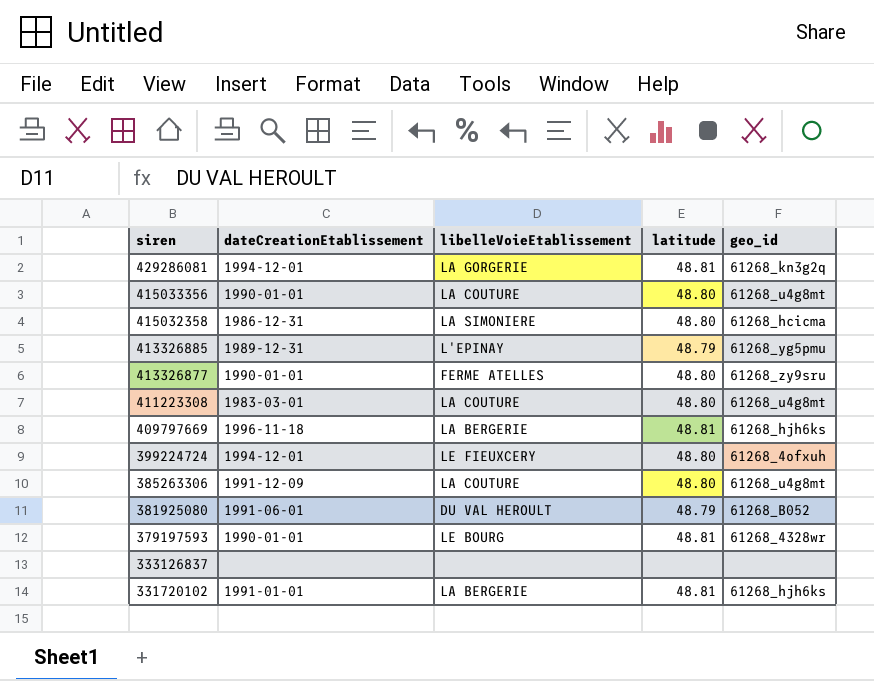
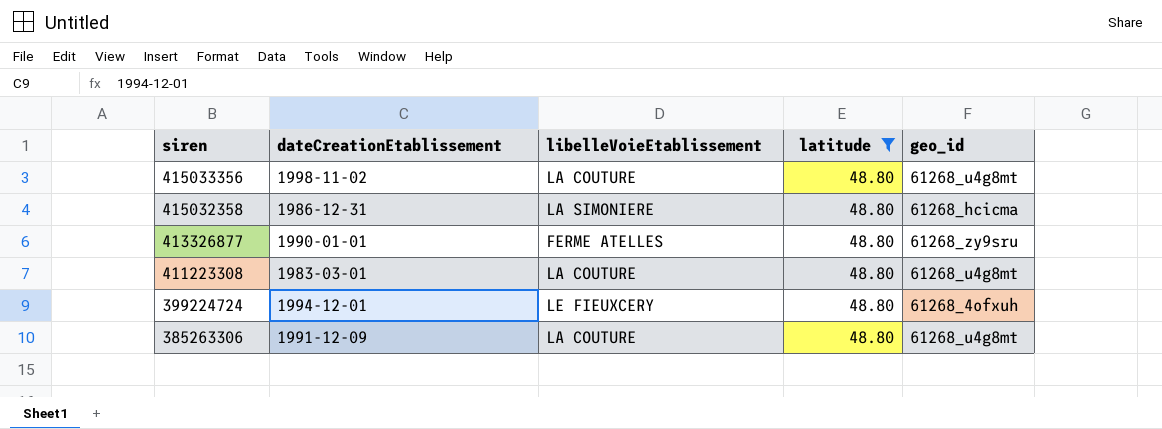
filter: none -> latitude = 48.80
415033356 | dateCreationEtablissement: 1990-01-01 -> 1998-11-02

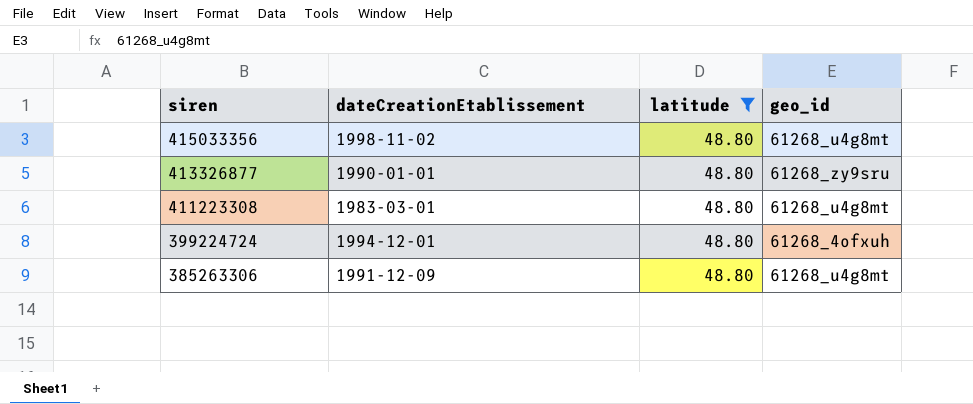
column libelleVoieEtablissement | position: 3 -> none
row 415032358: 1986-12-31 | LA SIMONIERE | 48.80 | 61268_hcicma -> none

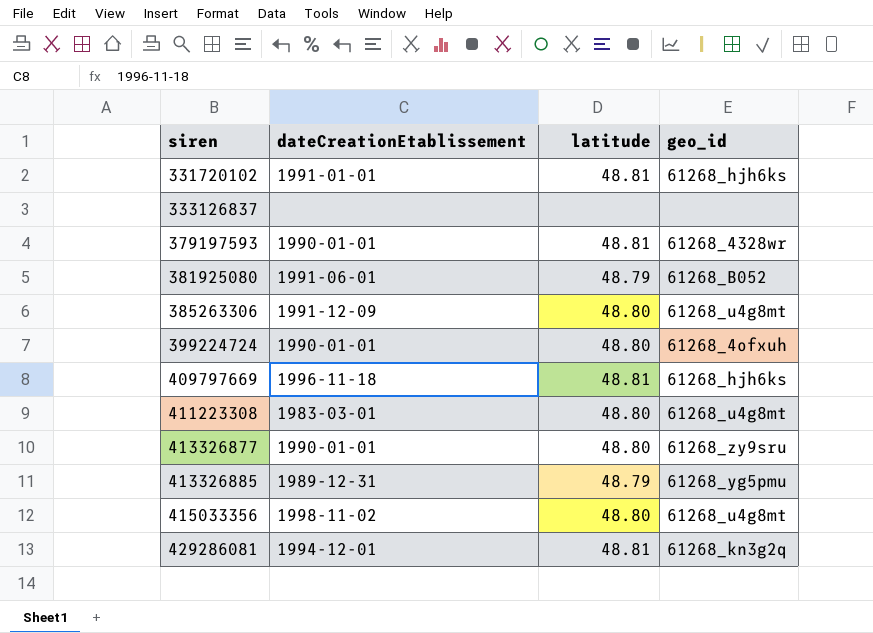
filter: latitude = 48.80 -> none
row order: siren descending -> siren ascending
399224724 | dateCreationEtablissement: 1994-12-01 -> 1990-01-01

